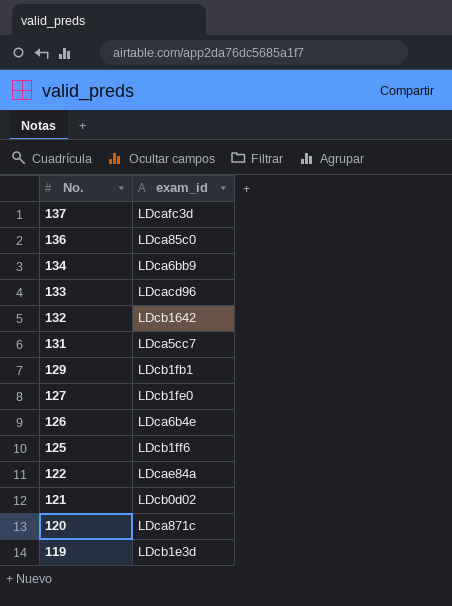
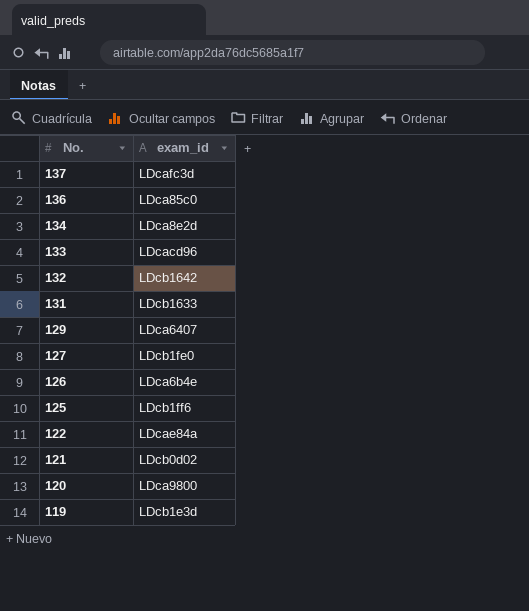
134 | exam_id: LDca6bb9 -> LDca8e2d
131 | exam_id: LDca5cc7 -> LDcb1633
129 | exam_id: LDcb1fb1 -> LDca6407
120 | exam_id: LDca871c -> LDca9800

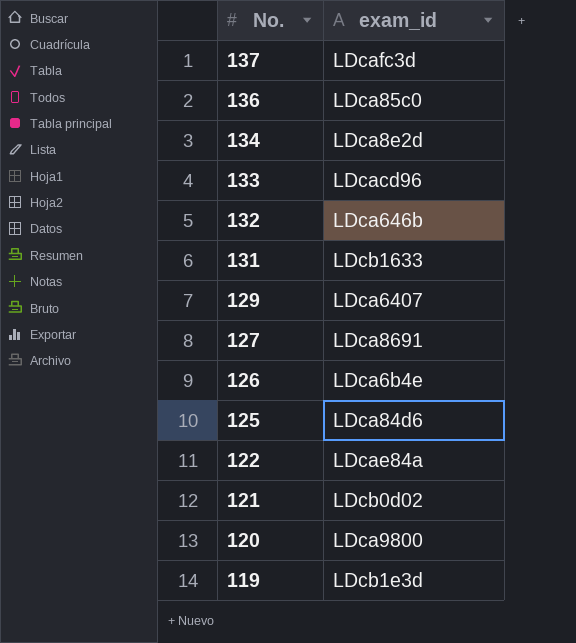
132 | exam_id: LDcb1642 -> LDca646b
127 | exam_id: LDcb1fe0 -> LDca8691
125 | exam_id: LDcb1ff6 -> LDca84d6

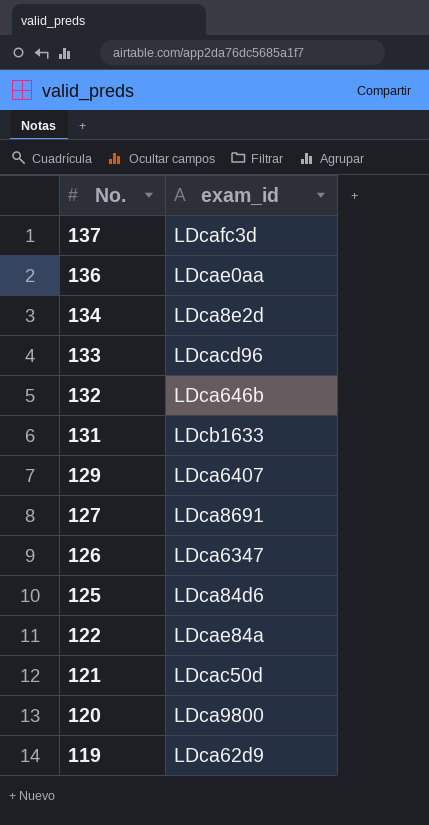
136 | exam_id: LDca85c0 -> LDcae0aa
126 | exam_id: LDca6b4e -> LDca6347
121 | exam_id: LDcb0d02 -> LDcac50d
119 | exam_id: LDcb1e3d -> LDca62d9

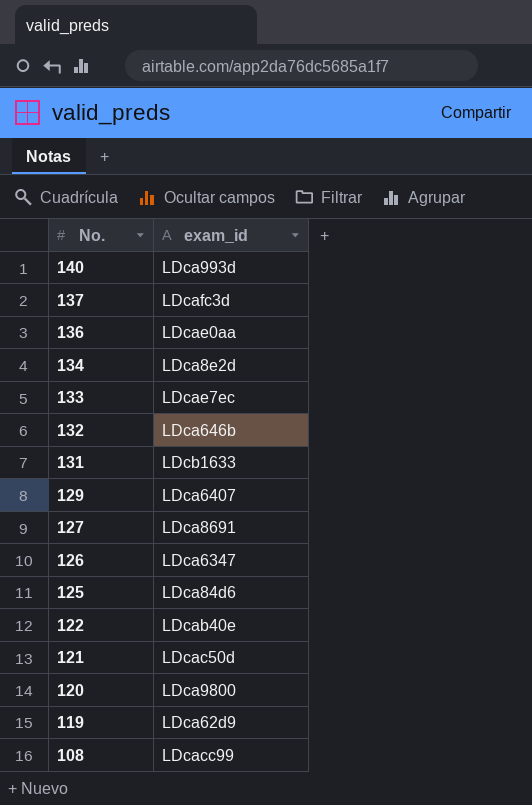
row 140: none -> LDca993d
133 | exam_id: LDcacd96 -> LDcae7ec
122 | exam_id: LDcae84a -> LDcab40e
row 108: none -> LDcacc99

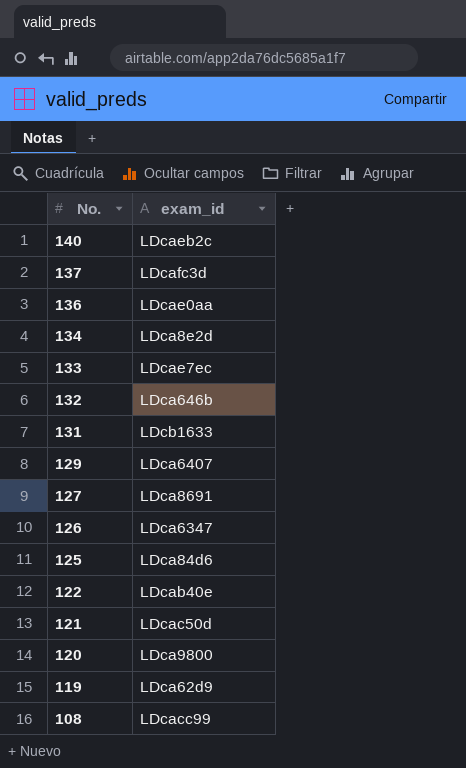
140 | exam_id: LDca993d -> LDcaeb2c

